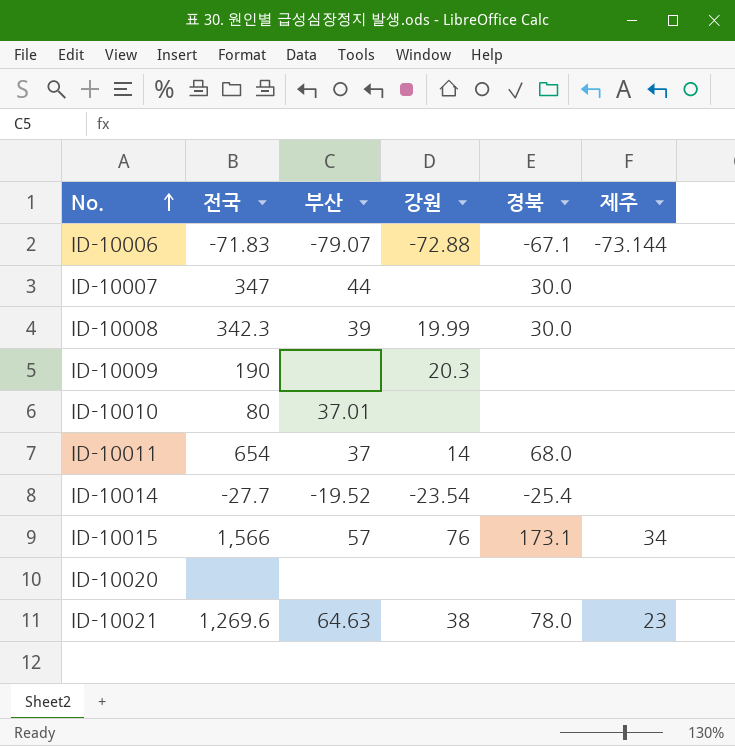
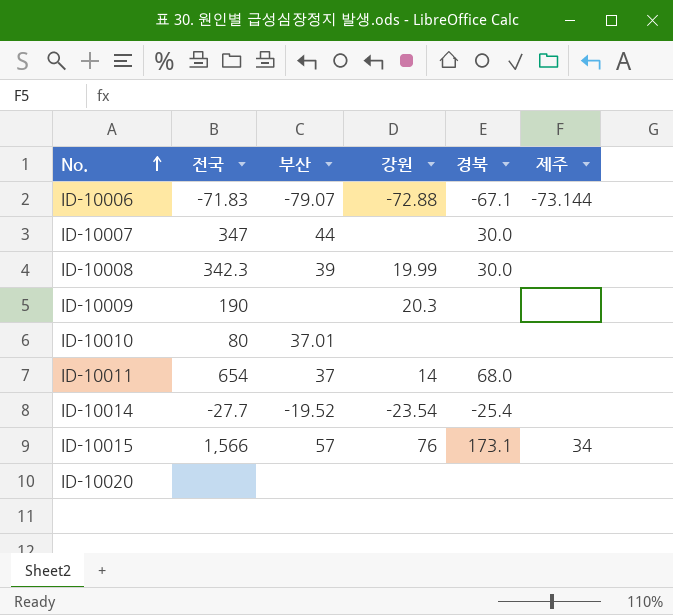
row ID-10021: 1,269.6 | 64.63 | 38 | 78.0 | 23 -> none

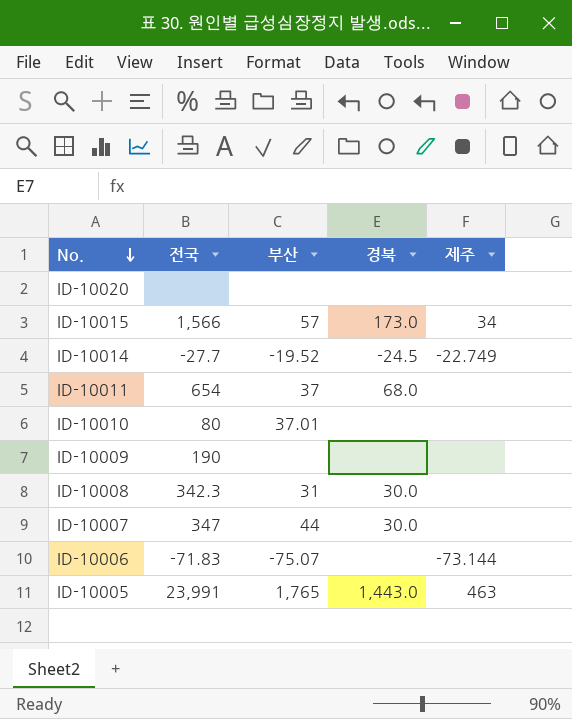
row order: No. ascending -> No. descending
column 강원 | position: 4 -> none
ID-10015 | 경북: 173.1 -> 173.0
ID-10014 | 경북: -25.4 -> -24.5
ID-10014 | 제주: none -> -22.749
ID-10008 | 부산: 39 -> 31
ID-10006 | 부산: -79.07 -> -75.07
ID-10006 | 경북: -67.1 -> none
row ID-10005: none -> 23,991 | 1,765 | 1,443.0 | 463

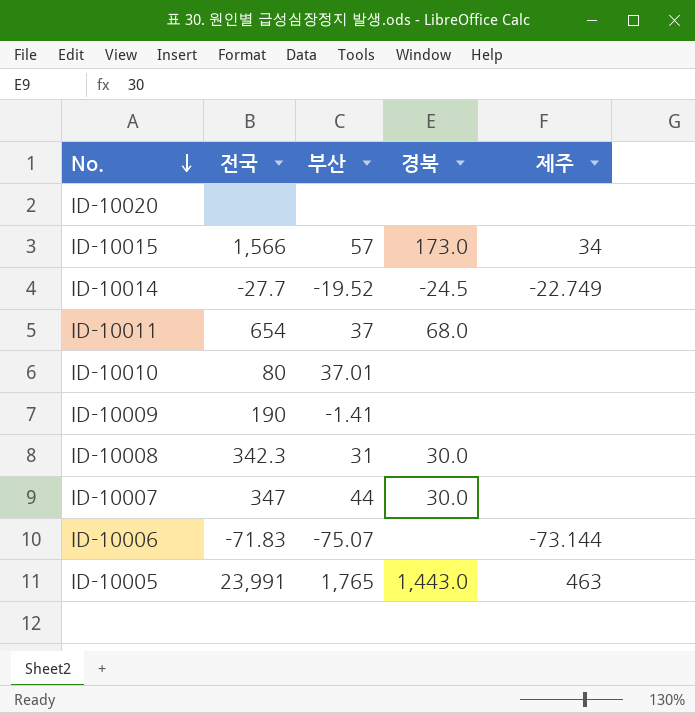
ID-10009 | 부산: none -> -1.41

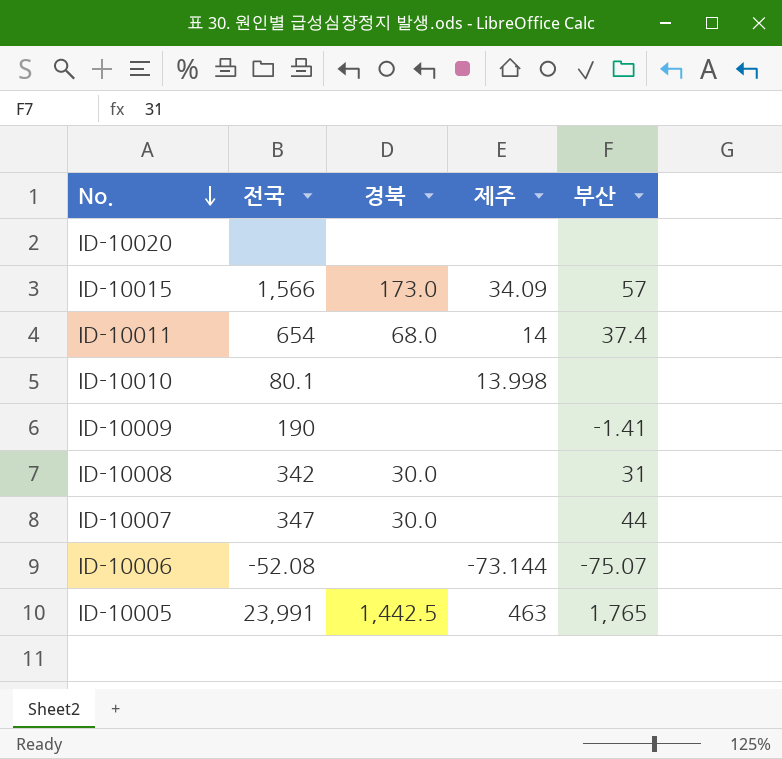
column 부산 | position: 3 -> 5
row ID-10014: -27.7 | -19.52 | -24.5 | -22.749 -> none
ID-10015 | 제주: 34 -> 34.09
ID-10011 | 제주: none -> 14
ID-10011 | 부산: 37 -> 37.4
ID-10010 | 전국: 80 -> 80.1
ID-10010 | 제주: none -> 13.998
ID-10010 | 부산: 37.01 -> none
ID-10008 | 전국: 342.3 -> 342
ID-10006 | 전국: -71.83 -> -52.08
ID-10005 | 경북: 1,443.0 -> 1,442.5

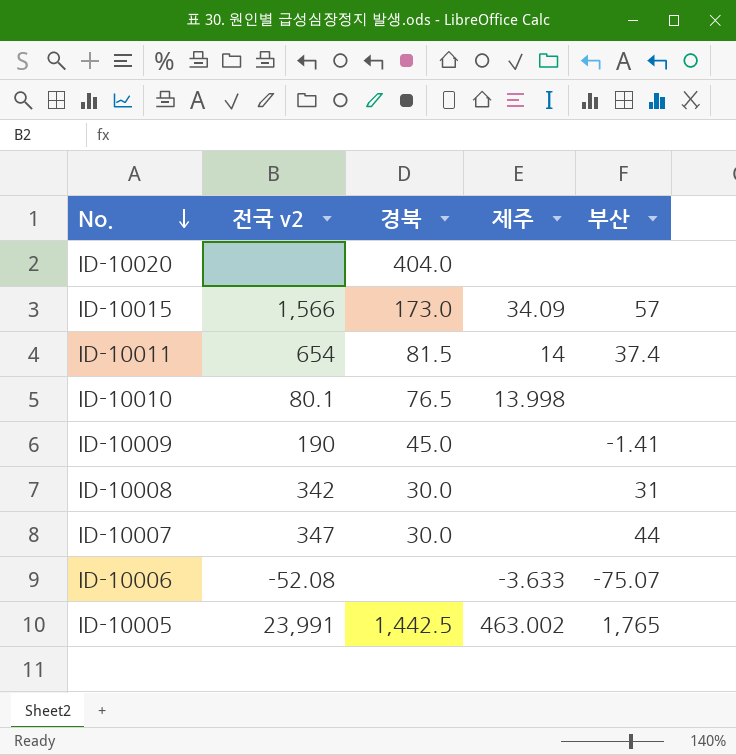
column name: 전국 -> 전국 v2
ID-10020 | 경북: none -> 404.0
ID-10011 | 경북: 68.0 -> 81.5
ID-10010 | 경북: none -> 76.5
ID-10009 | 경북: none -> 45.0
ID-10006 | 제주: -73.144 -> -3.633
ID-10005 | 제주: 463 -> 463.002

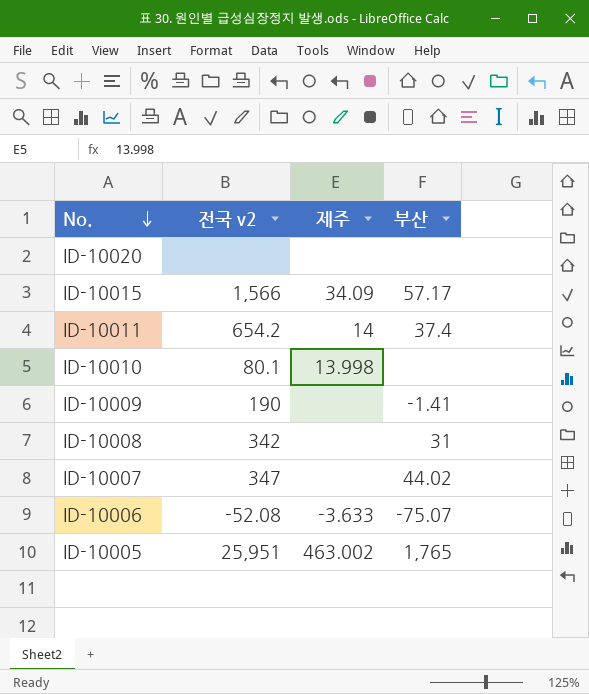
column 경북 | position: 3 -> none
ID-10015 | 부산: 57 -> 57.17
ID-10011 | 전국 v2: 654 -> 654.2
ID-10007 | 부산: 44 -> 44.02
ID-10005 | 전국 v2: 23,991 -> 25,951

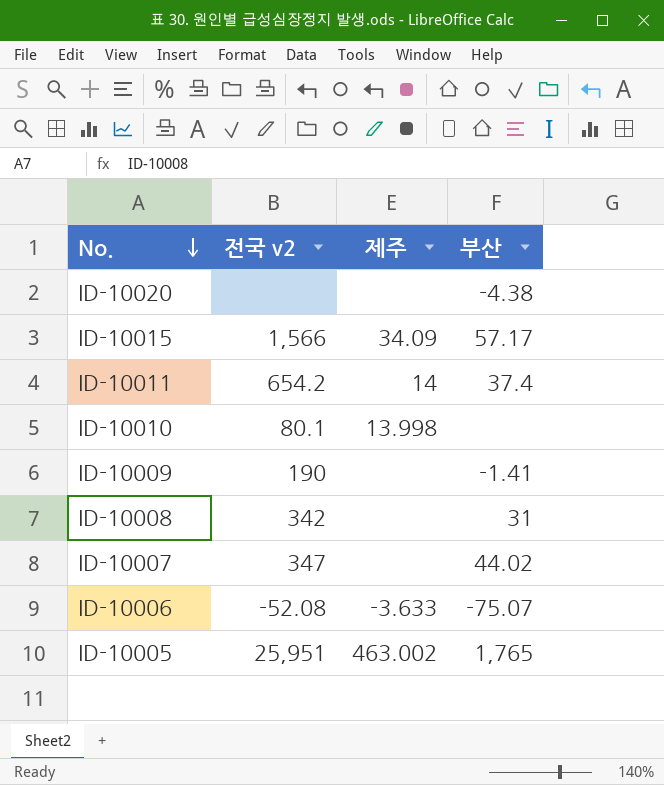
ID-10020 | 부산: none -> -4.38

